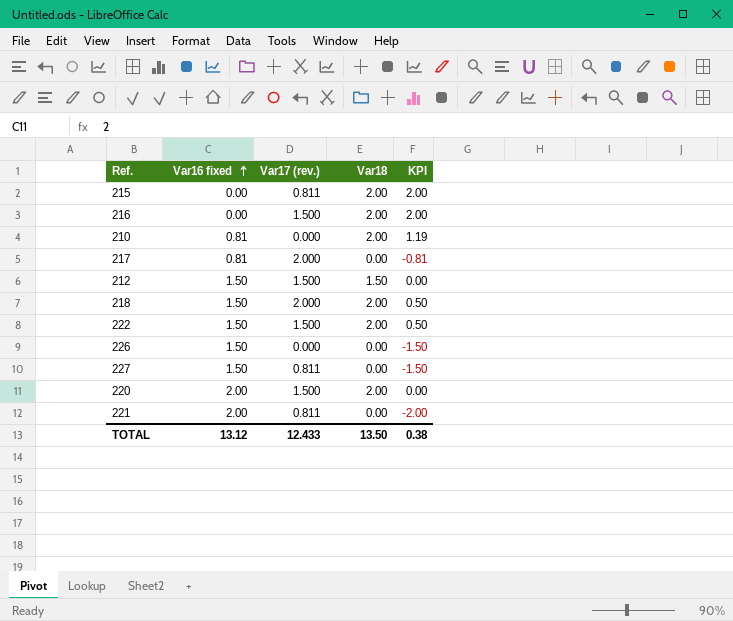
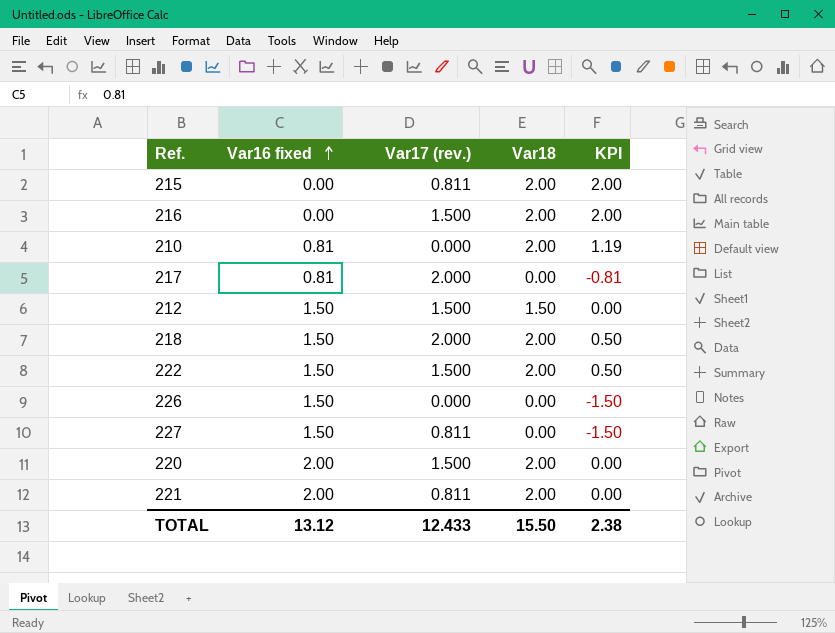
221 | Var18: 0.00 -> 2.00
221 | KPI: -2.00 -> 0.00
TOTAL | Var18: 13.50 -> 15.50
TOTAL | KPI: 0.38 -> 2.38

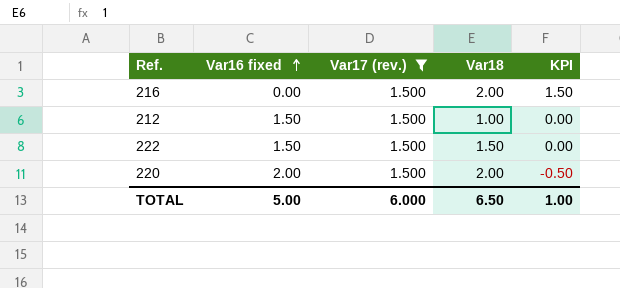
filter: none -> Var17 (rev.) = 1.500
column KPI | formula: [Var18] - [Var16 fixed] -> [Var17 (rev.)] - [Var16 fixed]
212 | Var18: 1.50 -> 1.00
222 | Var18: 2.00 -> 1.50
TOTAL | Var16 fixed: 13.12 -> 5.00
TOTAL | Var17 (rev.): 12.433 -> 6.000
TOTAL | Var18: 15.50 -> 6.50
TOTAL | KPI: 2.38 -> 1.00

